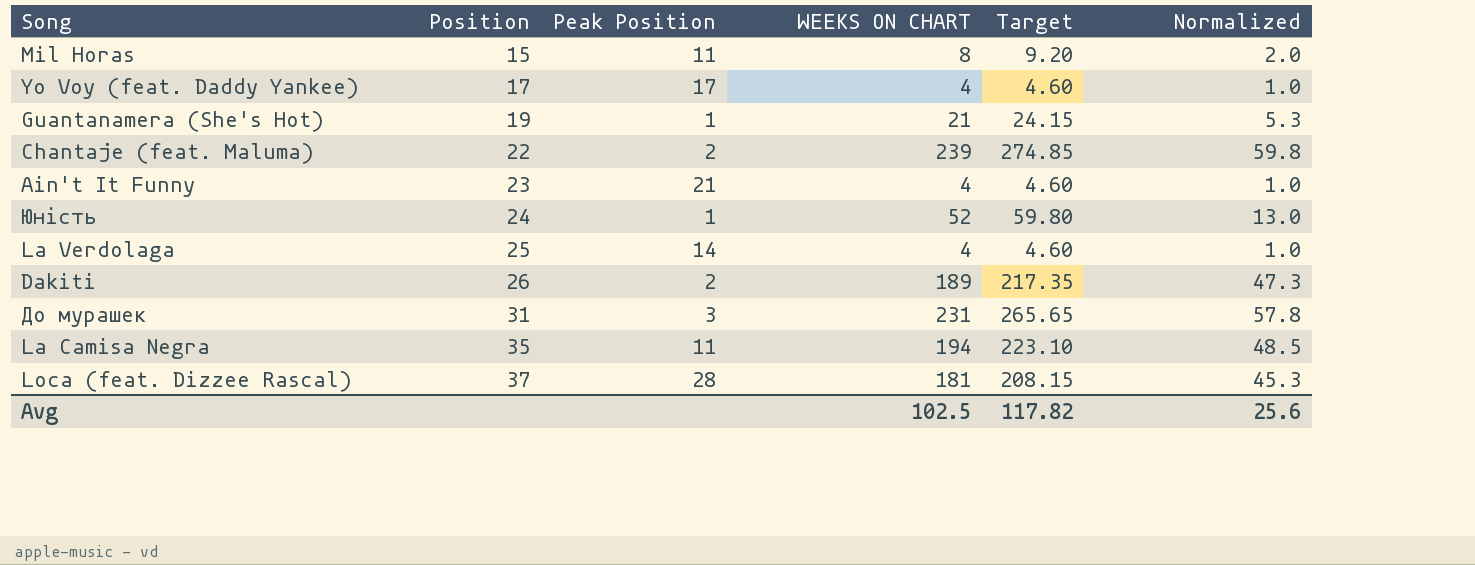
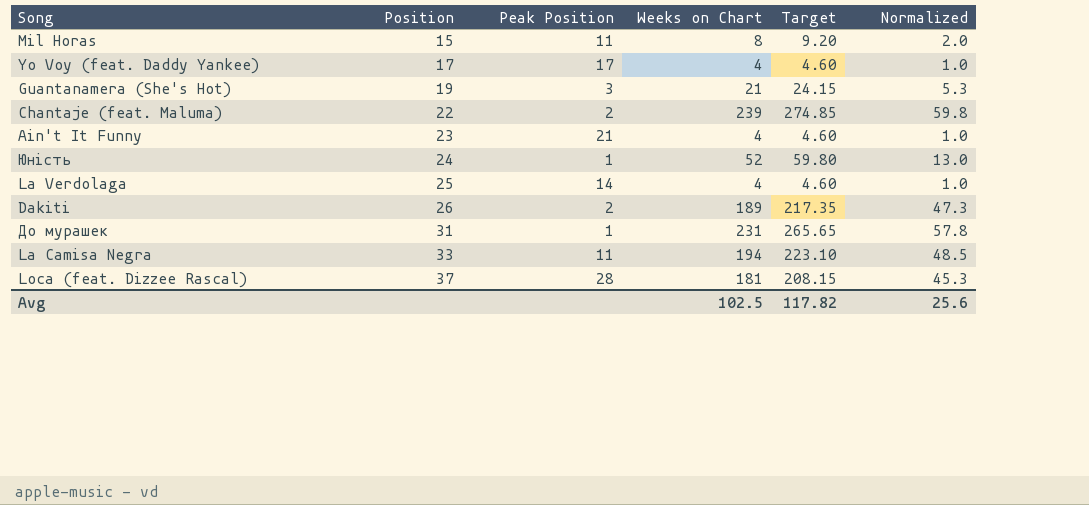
column name: WEEKS ON CHART -> Weeks on Chart
Guantanamera (She's Hot) | Peak Position: 1 -> 3
До мурашек | Peak Position: 3 -> 1
La Camisa Negra | Position: 35 -> 33

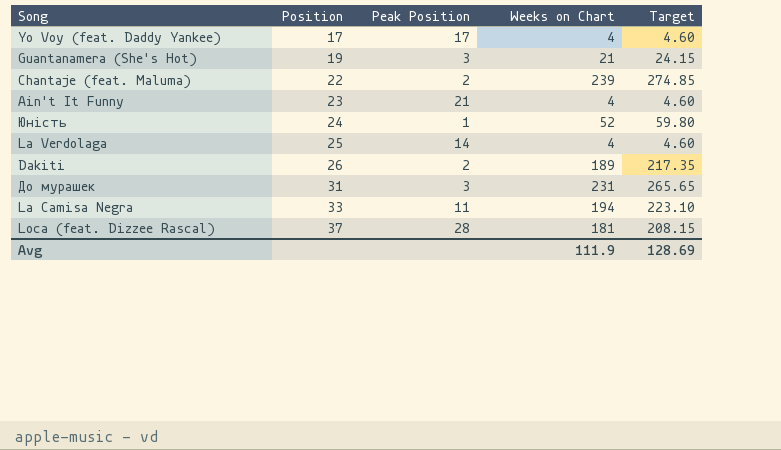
column Normalized | formula: [Weeks on Chart] * 0.25 -> none
row Mil Horas: 15 | 11 | 8 | 9.20 | 2.0 -> none
До мурашек | Peak Position: 1 -> 3
Avg | Weeks on Chart: 102.5 -> 111.9
Avg | Target: 117.82 -> 128.69

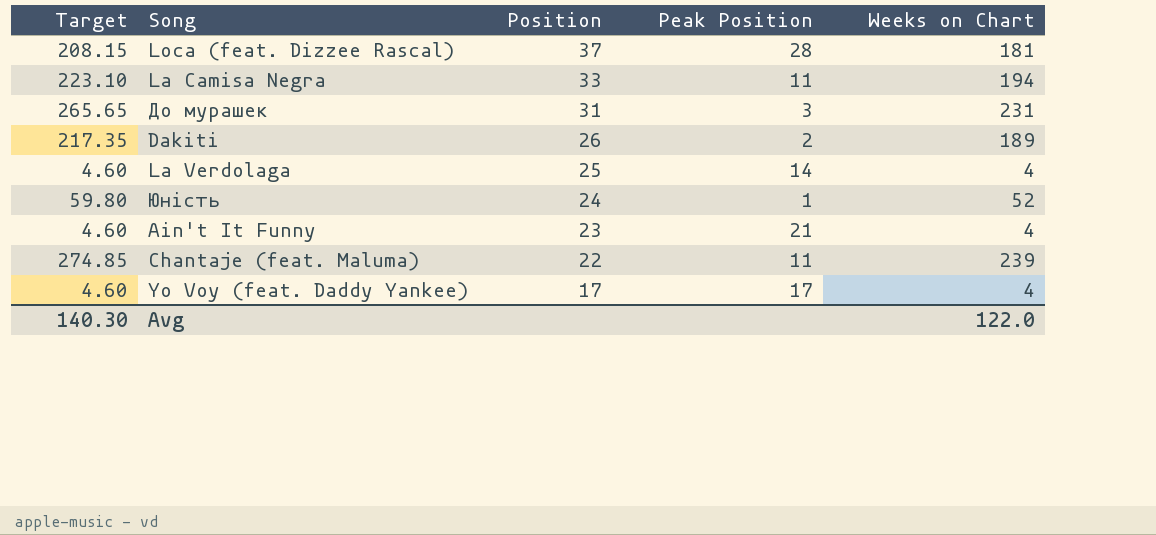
row order: Position ascending -> Position descending
column Target | position: 5 -> 1
row Guantanamera (She's Hot): 19 | 3 | 21 | 24.15 -> none
Chantaje (feat. Maluma) | Peak Position: 2 -> 11
Avg | Target: 128.69 -> 140.30
Avg | Weeks on Chart: 111.9 -> 122.0

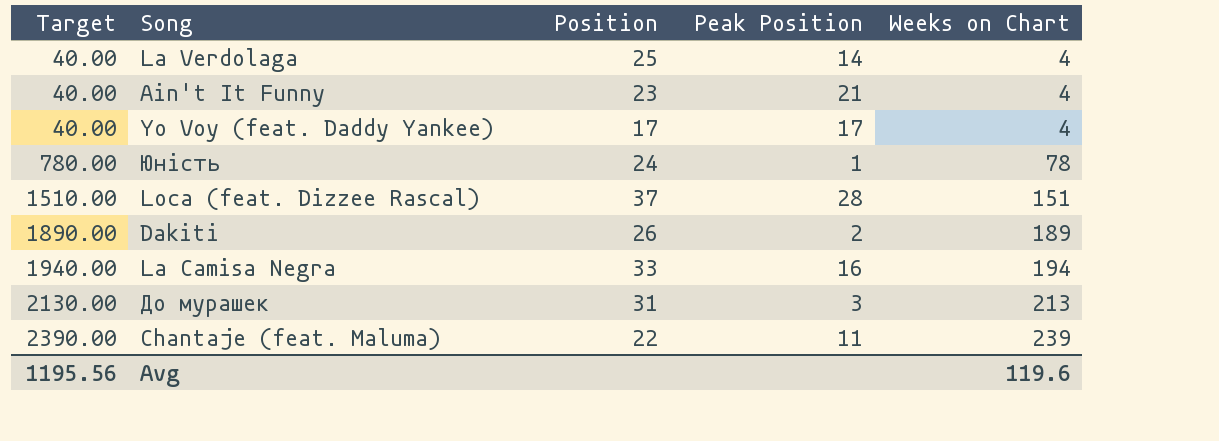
row order: Position descending -> Target ascending
column Target | formula: [Weeks on Chart] * 1.15 -> [Weeks on Chart] * 10
Юність | Weeks on Chart: 52 -> 78
Loca (feat. Dizzee Rascal) | Weeks on Chart: 181 -> 151
La Camisa Negra | Peak Position: 11 -> 16
До мурашек | Weeks on Chart: 231 -> 213
Avg | Target: 140.30 -> 1195.56
Avg | Weeks on Chart: 122.0 -> 119.6

